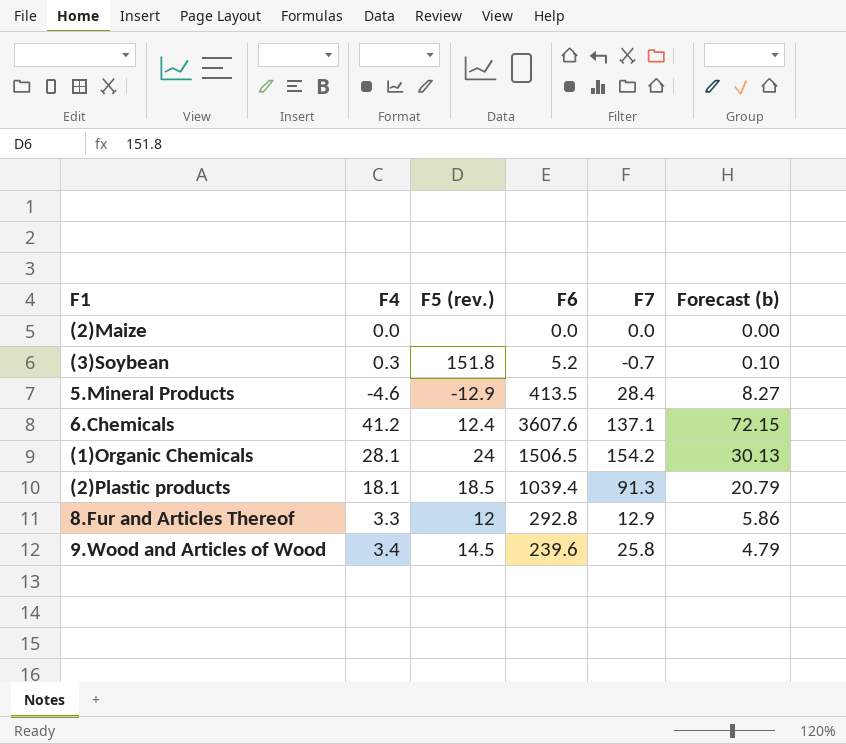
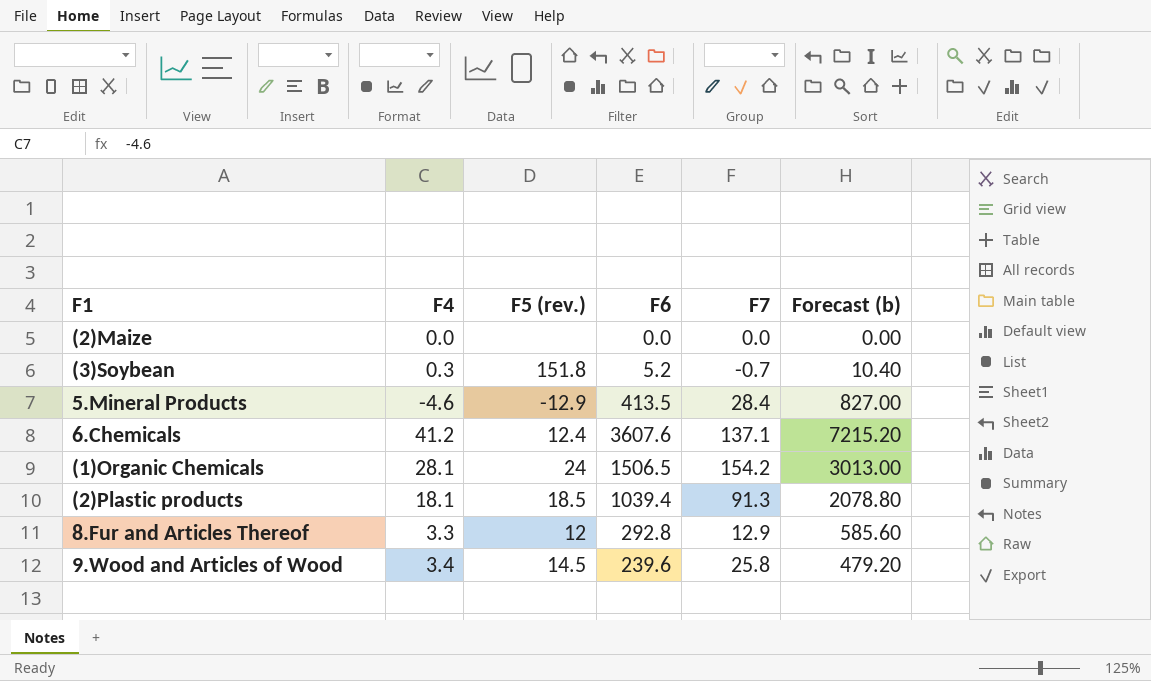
column Forecast (b) | formula: [F6] * 0.02 -> [F6] * 2

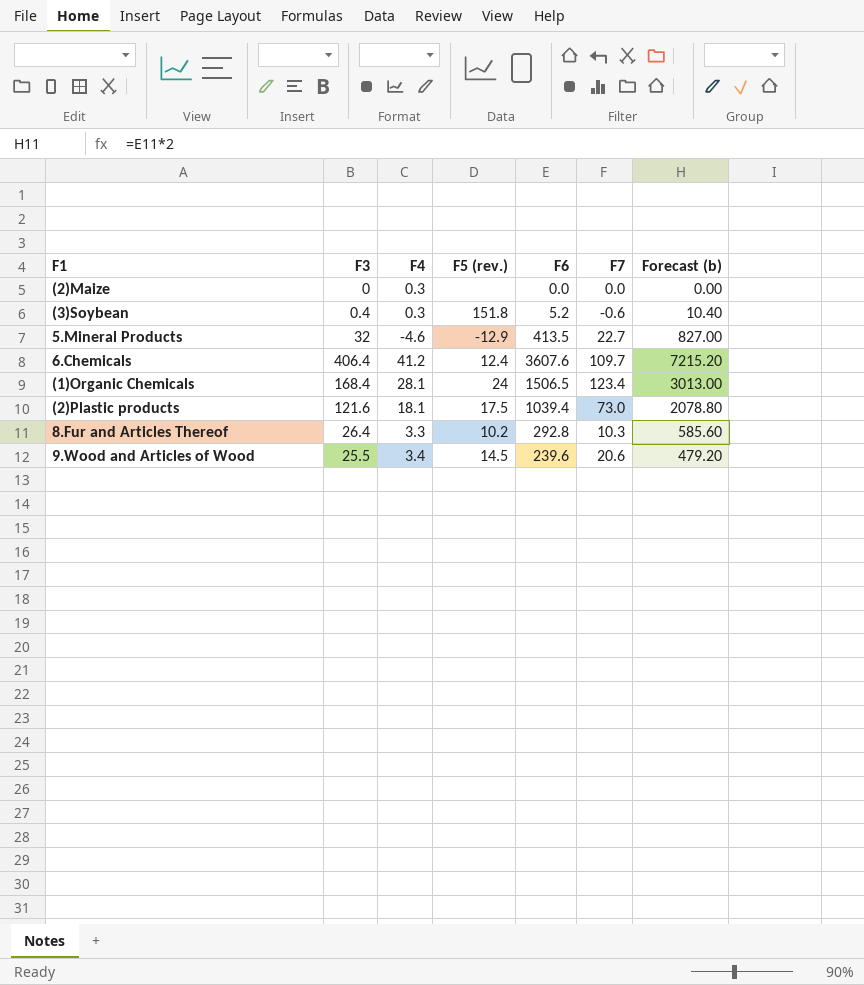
column F3 | position: none -> 2
(2)Maize | F4: 0.0 -> 0.3
(3)Soybean | F7: -0.7 -> -0.6
5.Mineral Products | F7: 28.4 -> 22.7
6.Chemicals | F7: 137.1 -> 109.7
(1)Organic Chemicals | F7: 154.2 -> 123.4
(2)Plastic products | F5 (rev.): 18.5 -> 17.5
(2)Plastic products | F7: 91.3 -> 73.0
8.Fur and Articles Thereof | F5 (rev.): 12 -> 10.2
8.Fur and Articles Thereof | F7: 12.9 -> 10.3
9.Wood and Articles of Wood | F7: 25.8 -> 20.6

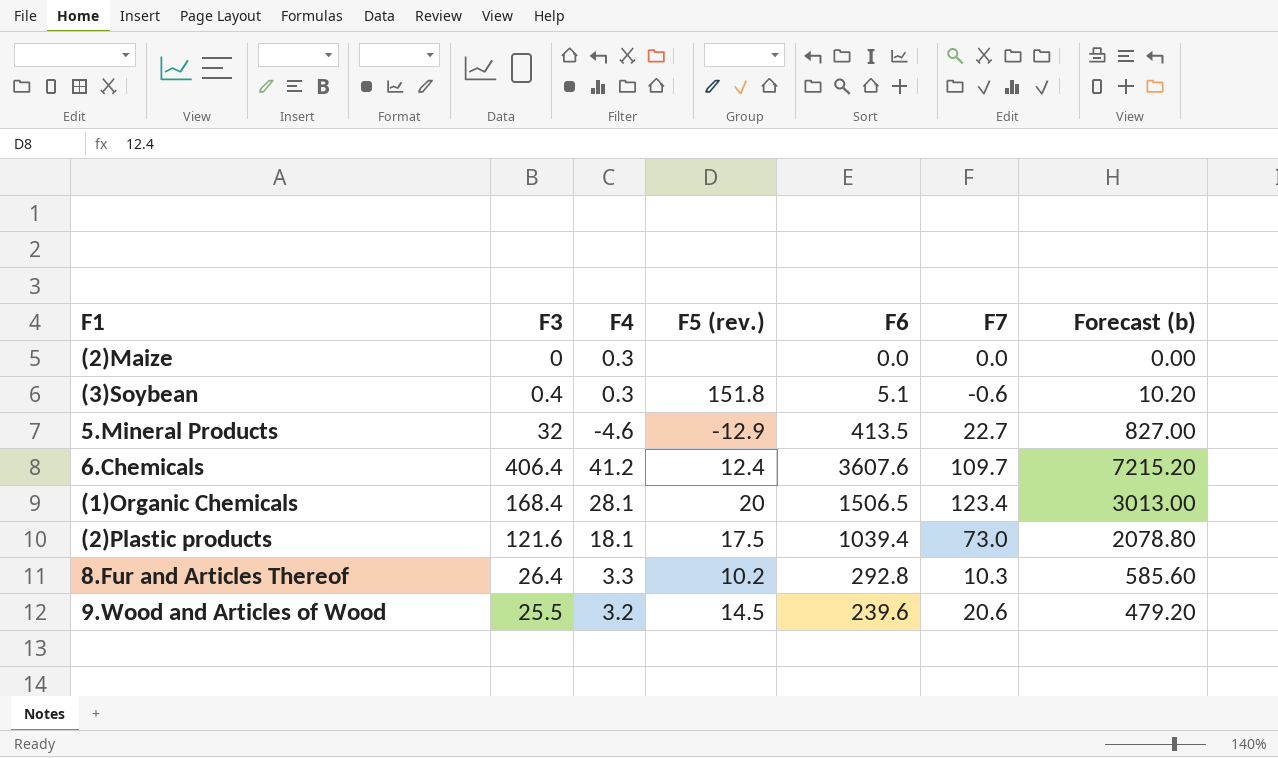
(3)Soybean | F6: 5.2 -> 5.1
(3)Soybean | Forecast (b): 10.40 -> 10.20
(1)Organic Chemicals | F5 (rev.): 24 -> 20
9.Wood and Articles of Wood | F4: 3.4 -> 3.2

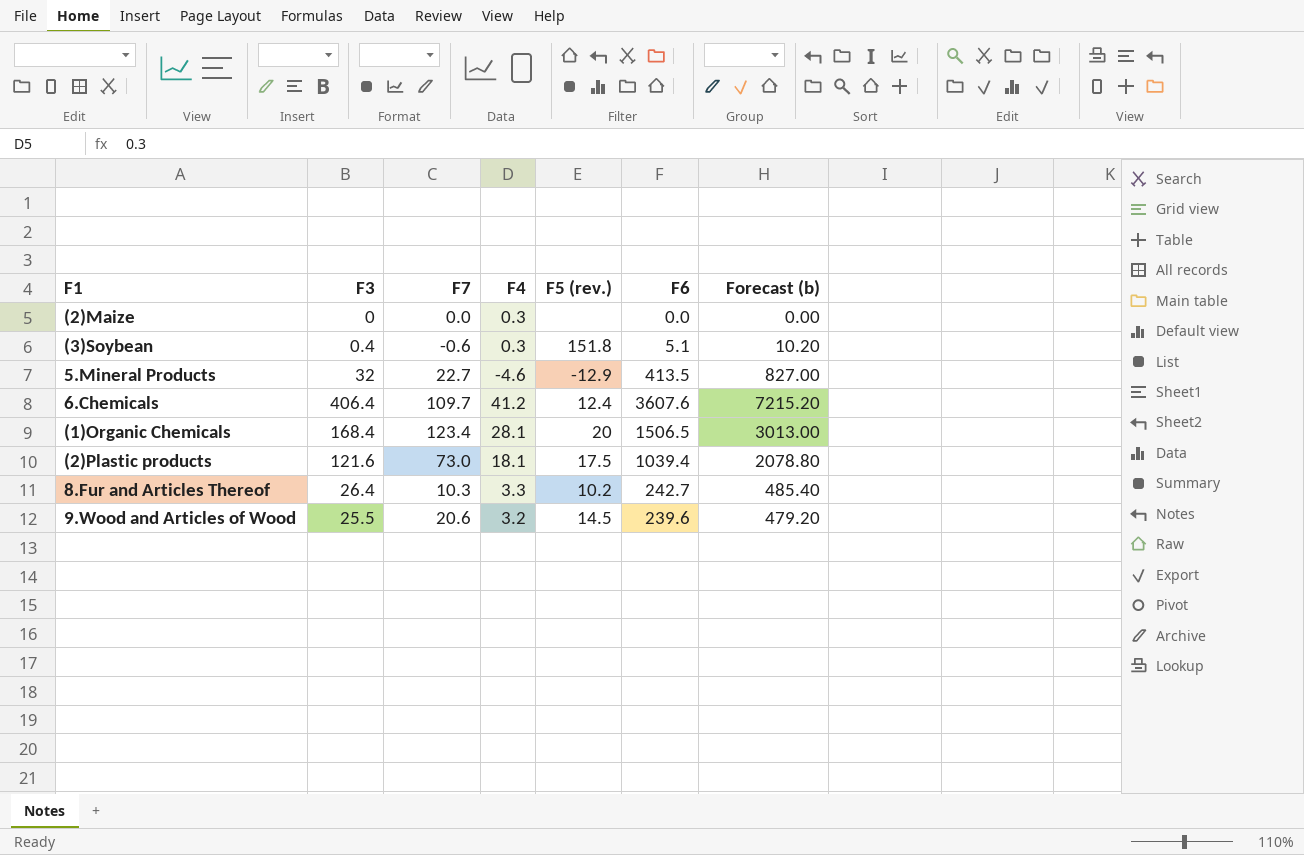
column F7 | position: 6 -> 3
8.Fur and Articles Thereof | F6: 292.8 -> 242.7
8.Fur and Articles Thereof | Forecast (b): 585.60 -> 485.40

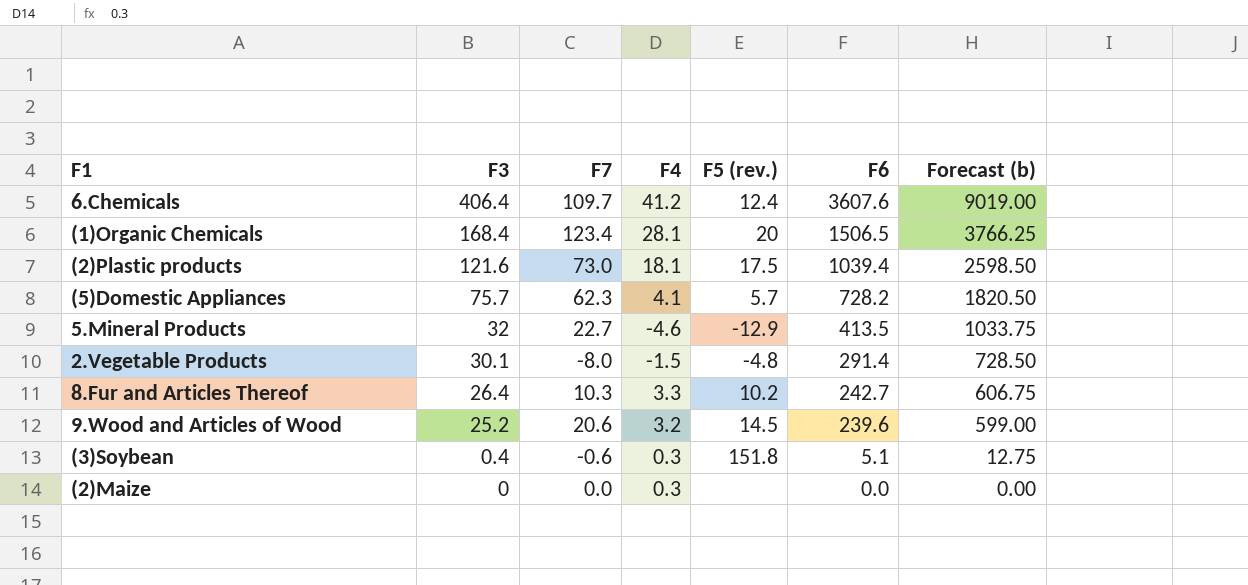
row order: none -> F3 descending
column Forecast (b) | formula: [F6] * 2 -> [F6] * 2.5
row (5)Domestic Appliances: none -> 75.7 | 62.3 | 4.1 | 5.7 | 728.2 | 1820.50
row 2.Vegetable Products: none -> 30.1 | -8.0 | -1.5 | -4.8 | 291.4 | 728.50
9.Wood and Articles of Wood | F3: 25.5 -> 25.2

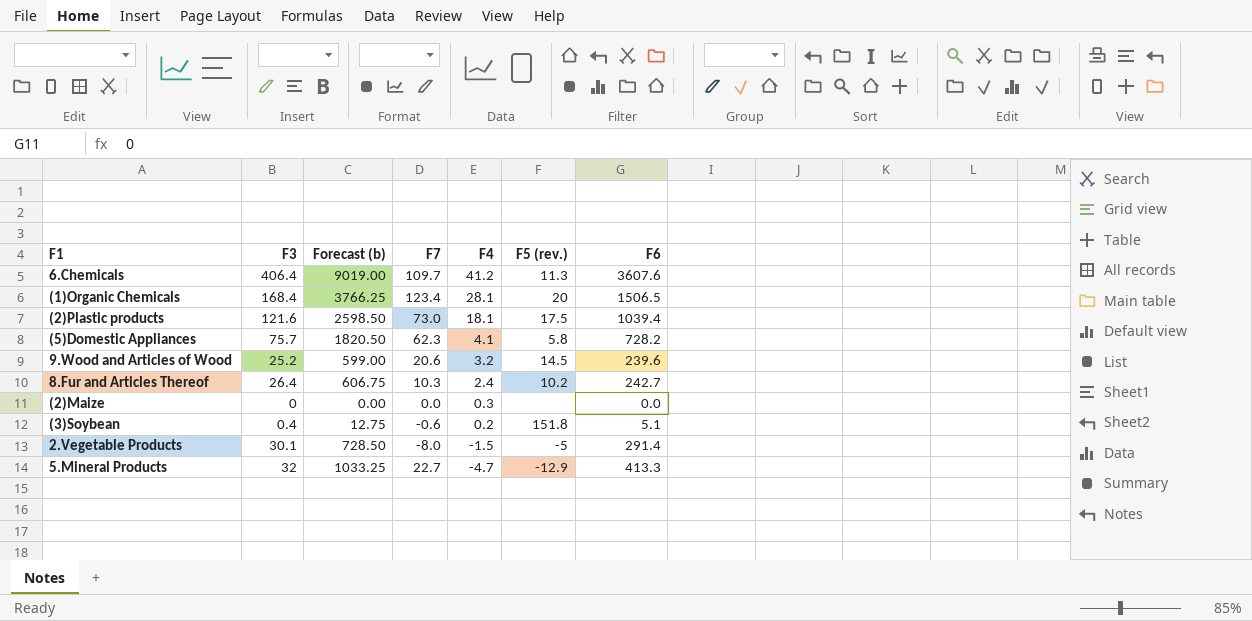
row order: F3 descending -> F4 descending
column Forecast (b) | position: 7 -> 3
6.Chemicals | F5 (rev.): 12.4 -> 11.3
(5)Domestic Appliances | F5 (rev.): 5.7 -> 5.8
8.Fur and Articles Thereof | F4: 3.3 -> 2.4
(3)Soybean | F4: 0.3 -> 0.2
2.Vegetable Products | F5 (rev.): -4.8 -> -5
5.Mineral Products | Forecast (b): 1033.75 -> 1033.25
5.Mineral Products | F4: -4.6 -> -4.7
5.Mineral Products | F6: 413.5 -> 413.3

